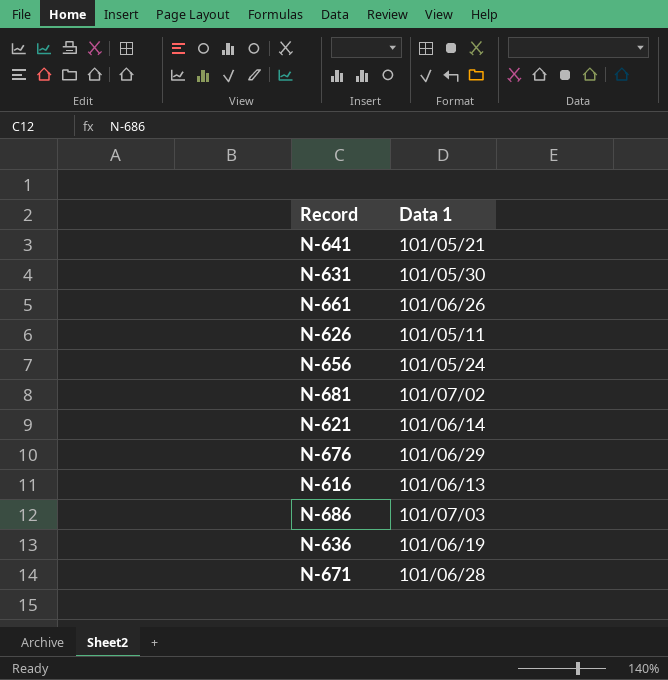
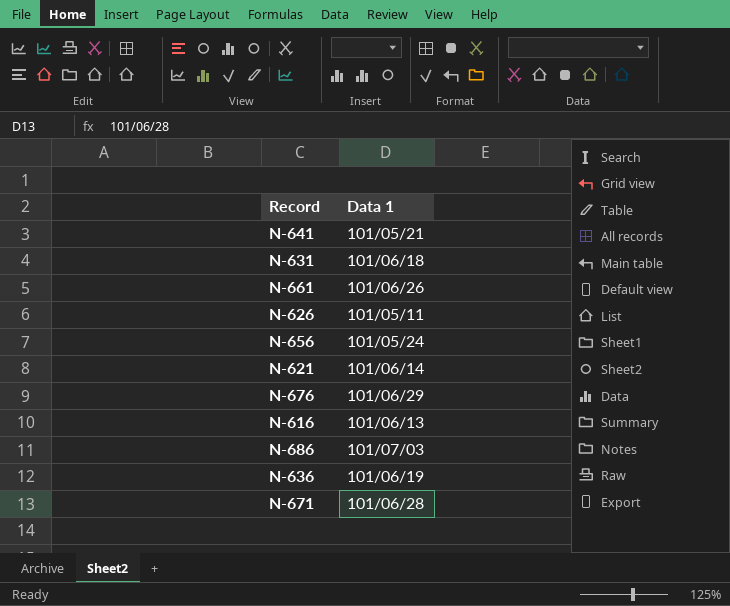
row N-681: 101/07/02 -> none
N-631 | Data 1: 101/05/30 -> 101/06/18

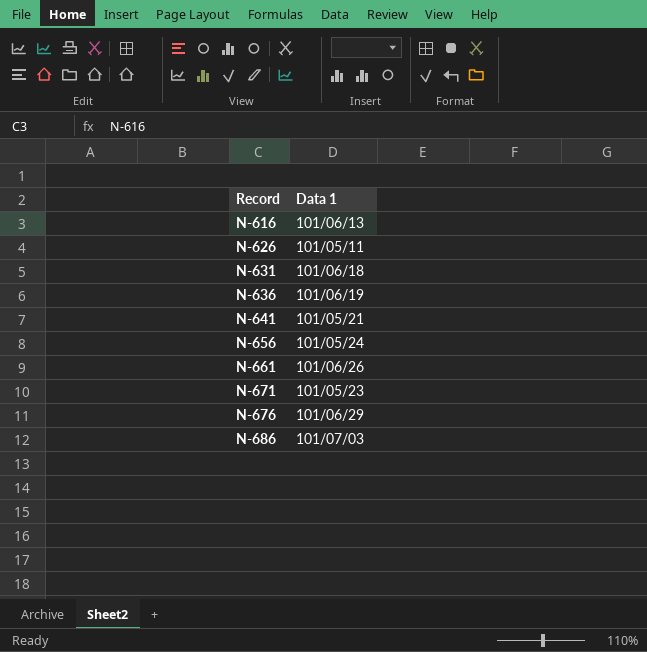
row order: none -> Record ascending
row N-621: 101/06/14 -> none
N-671 | Data 1: 101/06/28 -> 101/05/23

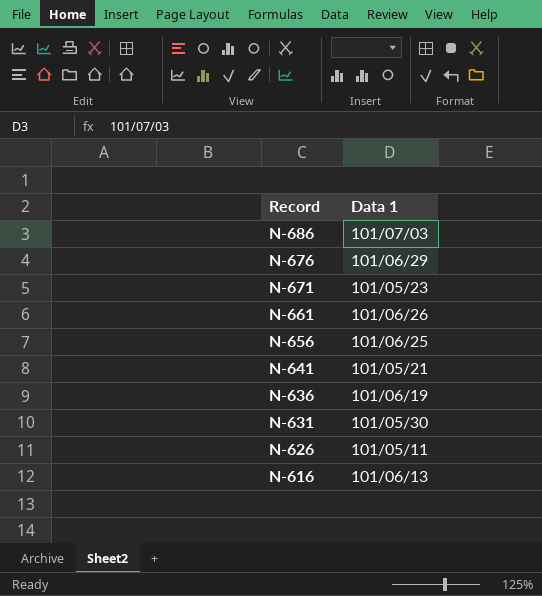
row order: Record ascending -> Record descending
N-656 | Data 1: 101/05/24 -> 101/06/25
N-631 | Data 1: 101/06/18 -> 101/05/30

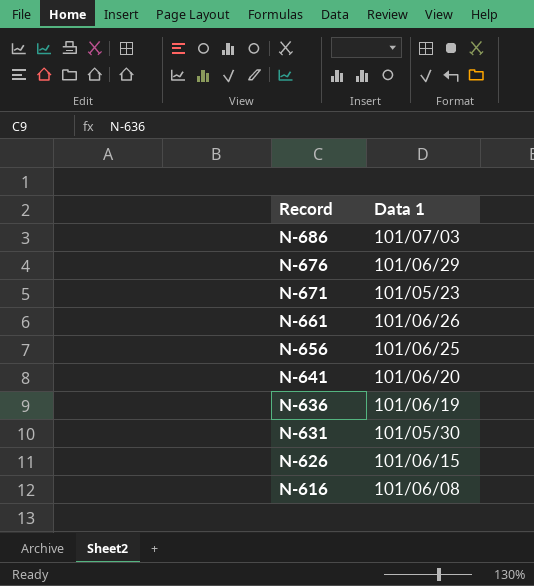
N-641 | Data 1: 101/05/21 -> 101/06/20
N-626 | Data 1: 101/05/11 -> 101/06/15
N-616 | Data 1: 101/06/13 -> 101/06/08

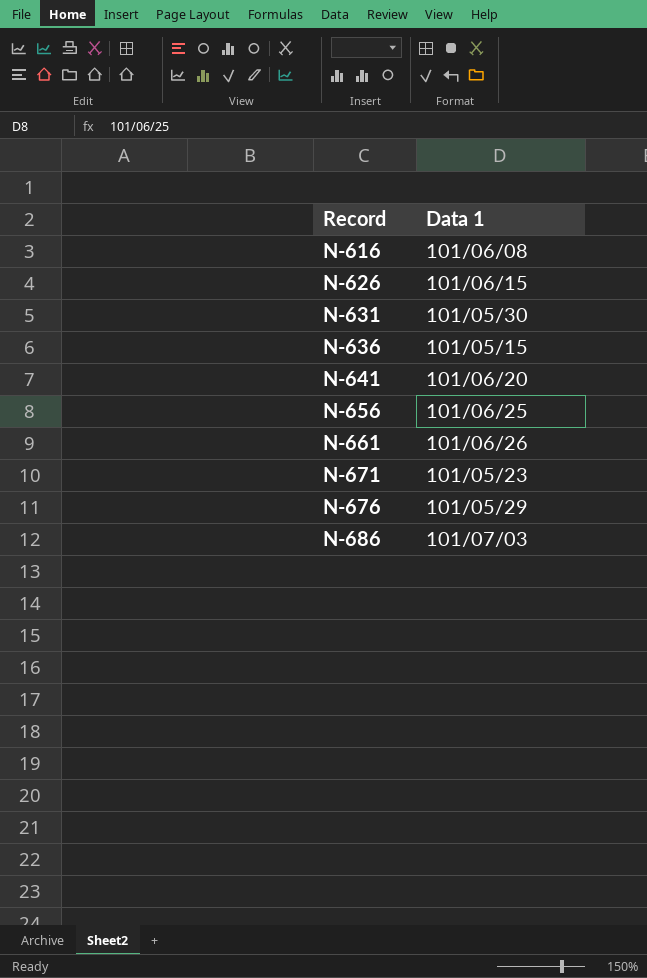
row order: Record descending -> Record ascending
N-636 | Data 1: 101/06/19 -> 101/05/15
N-676 | Data 1: 101/06/29 -> 101/05/29

